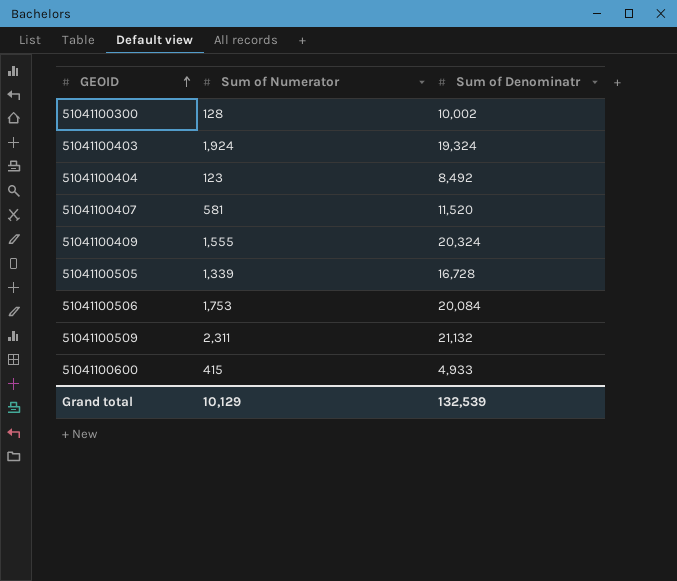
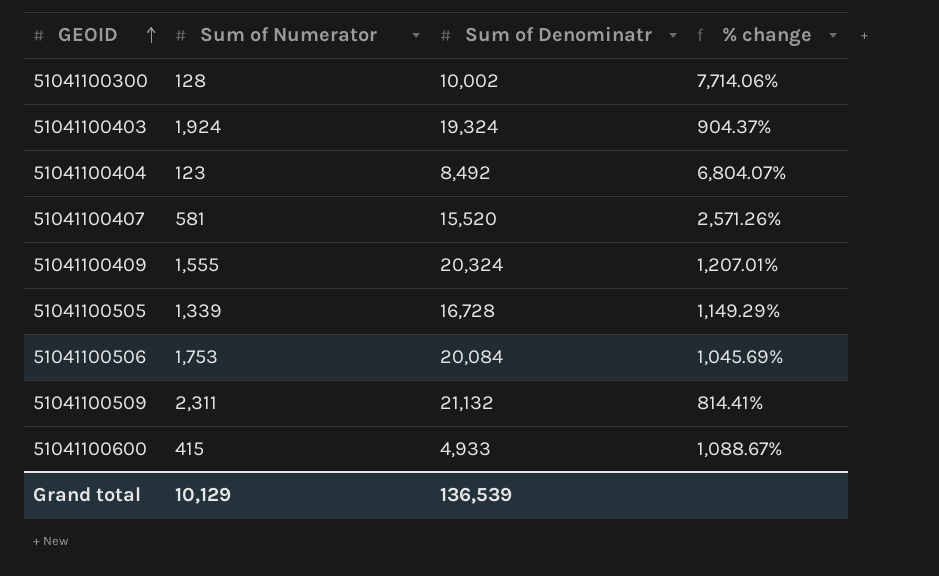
column % change | formula: none -> ([Sum of Denominatr] - [Sum of Numerator]) / [Sum of Numerator]
51041100407 | Sum of Denominatr: 11,520 -> 15,520
Grand total | Sum of Denominatr: 132,539 -> 136,539

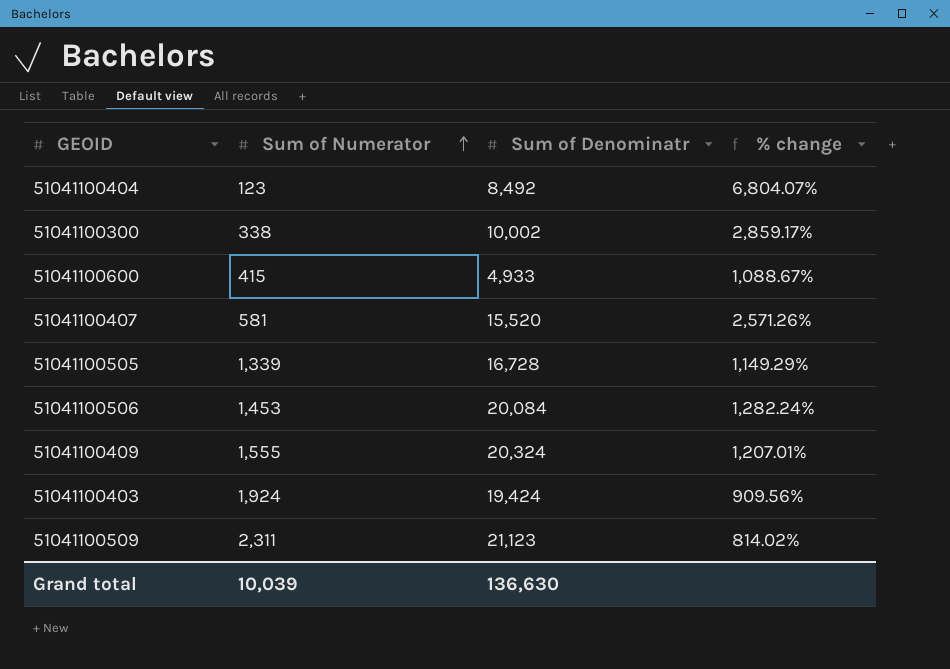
row order: GEOID ascending -> Sum of Numerator ascending
51041100300 | Sum of Numerator: 128 -> 338
51041100300 | % change: 7,714.06% -> 2,859.17%
51041100506 | Sum of Numerator: 1,753 -> 1,453
51041100506 | % change: 1,045.69% -> 1,282.24%
51041100403 | Sum of Denominatr: 19,324 -> 19,424
51041100403 | % change: 904.37% -> 909.56%
51041100509 | Sum of Denominatr: 21,132 -> 21,123
51041100509 | % change: 814.41% -> 814.02%
Grand total | Sum of Numerator: 10,129 -> 10,039
Grand total | Sum of Denominatr: 136,539 -> 136,630

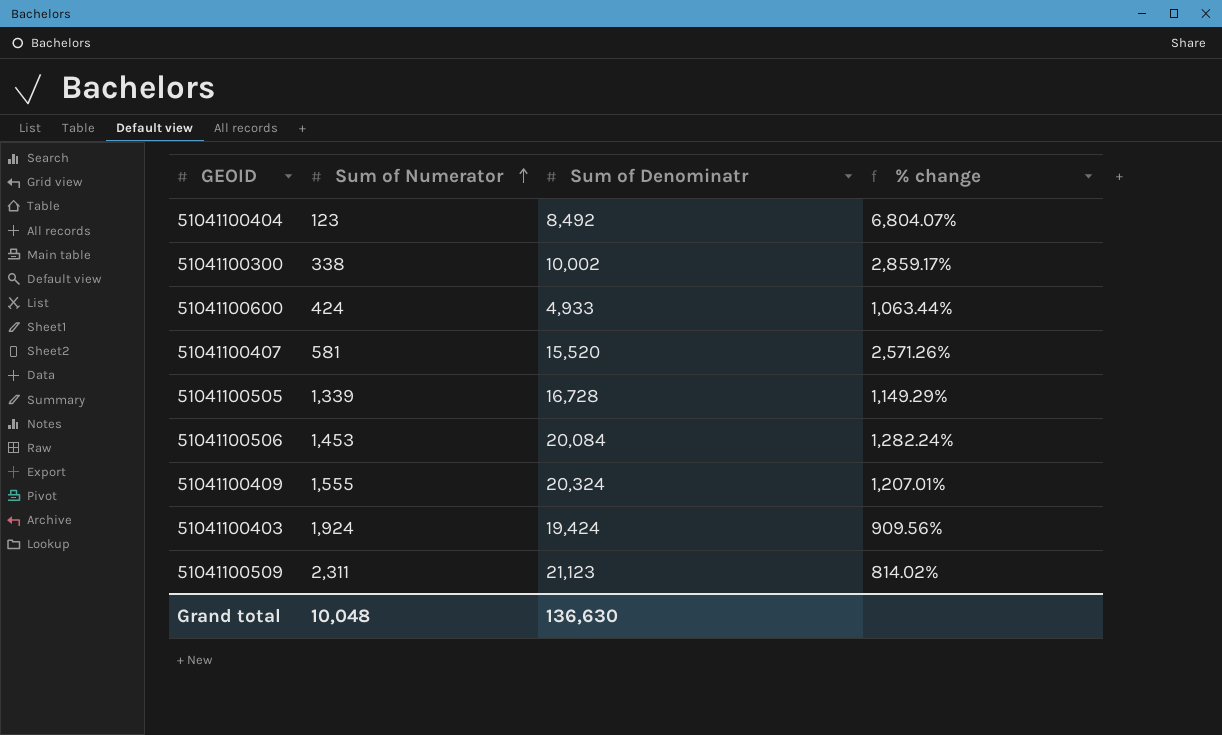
51041100600 | Sum of Numerator: 415 -> 424
51041100600 | % change: 1,088.67% -> 1,063.44%
Grand total | Sum of Numerator: 10,039 -> 10,048

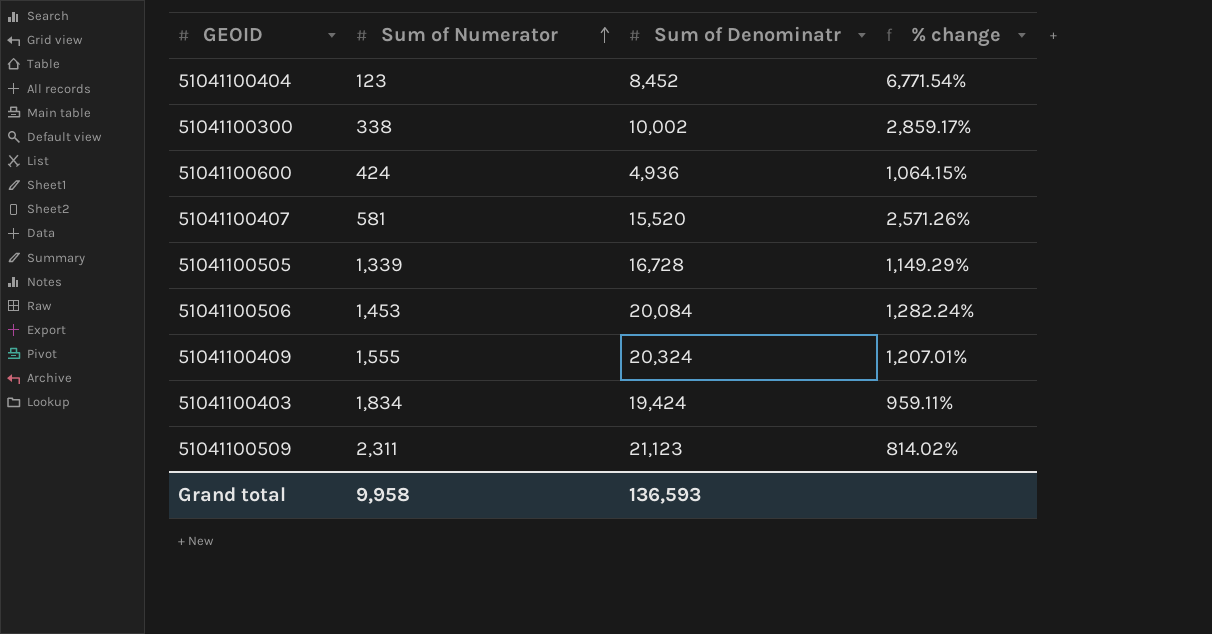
51041100404 | Sum of Denominatr: 8,492 -> 8,452
51041100404 | % change: 6,804.07% -> 6,771.54%
51041100600 | Sum of Denominatr: 4,933 -> 4,936
51041100600 | % change: 1,063.44% -> 1,064.15%
51041100403 | Sum of Numerator: 1,924 -> 1,834
51041100403 | % change: 909.56% -> 959.11%
Grand total | Sum of Numerator: 10,048 -> 9,958
Grand total | Sum of Denominatr: 136,630 -> 136,593

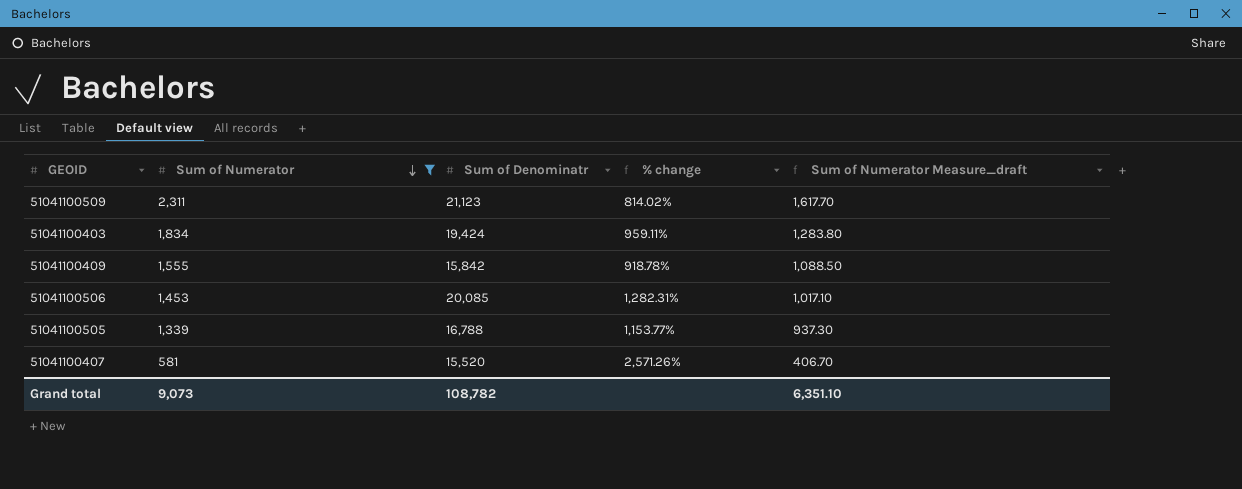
filter: none -> Sum of Numerator >= 581
row order: Sum of Numerator ascending -> Sum of Numerator descending
column Sum of Numerator Measure_draft | formula: none -> [Sum of Numerator] * 0.7
51041100409 | Sum of Denominatr: 20,324 -> 15,842
51041100409 | % change: 1,207.01% -> 918.78%
51041100506 | Sum of Denominatr: 20,084 -> 20,085
51041100506 | % change: 1,282.24% -> 1,282.31%
51041100505 | Sum of Denominatr: 16,728 -> 16,788
51041100505 | % change: 1,149.29% -> 1,153.77%
Grand total | Sum of Numerator: 9,958 -> 9,073
Grand total | Sum of Denominatr: 136,593 -> 108,782

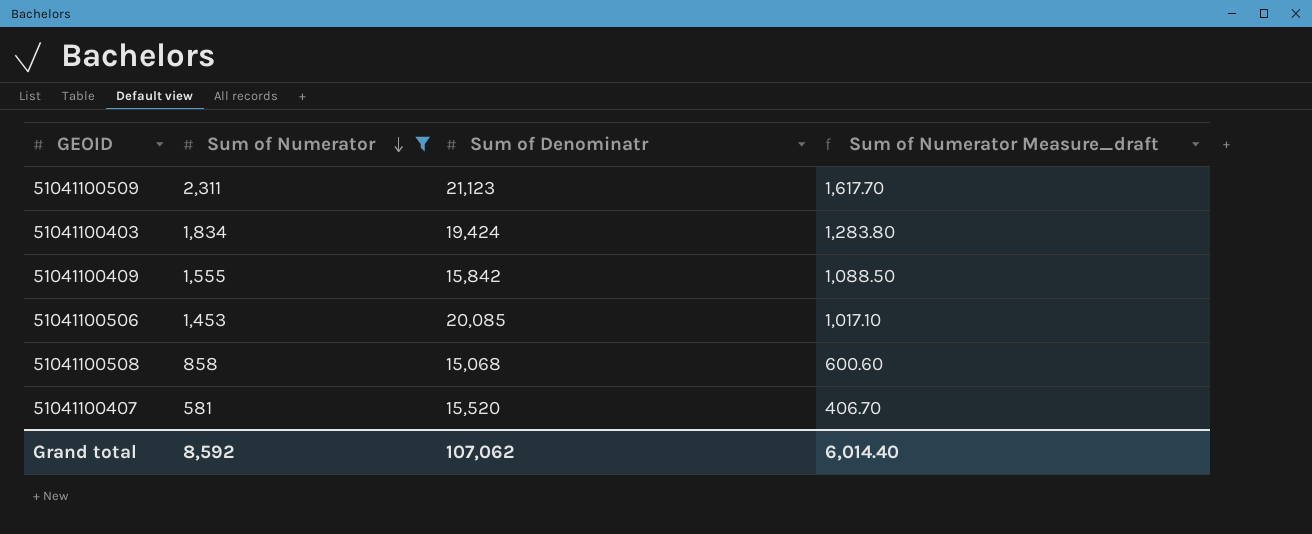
column % change | formula: ([Sum of Denominatr] - [Sum of Numerator]) / [Sum of Numerator] -> none
row 51041100505: 1,339 | 16,788 | 1,153.77% | 937.30 -> none
row 51041100508: none -> 858 | 15,068 | 600.60
Grand total | Sum of Numerator: 9,073 -> 8,592
Grand total | Sum of Denominatr: 108,782 -> 107,062
Grand total | Sum of Numerator Measure_draft: 6,351.10 -> 6,014.40

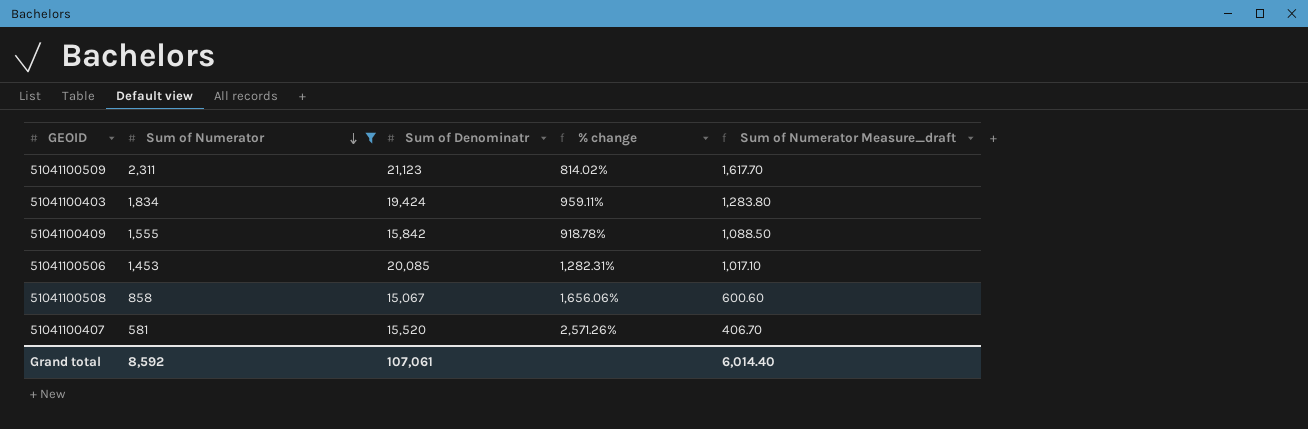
column % change | formula: none -> ([Sum of Denominatr] - [Sum of Numerator]) / [Sum of Numerator]
51041100508 | Sum of Denominatr: 15,068 -> 15,067
Grand total | Sum of Denominatr: 107,062 -> 107,061

